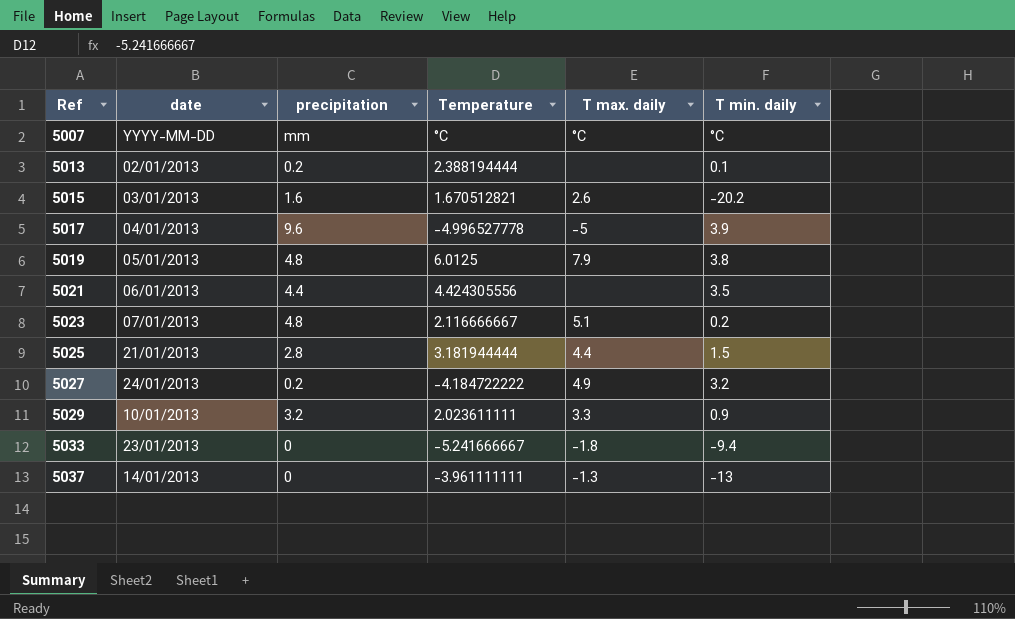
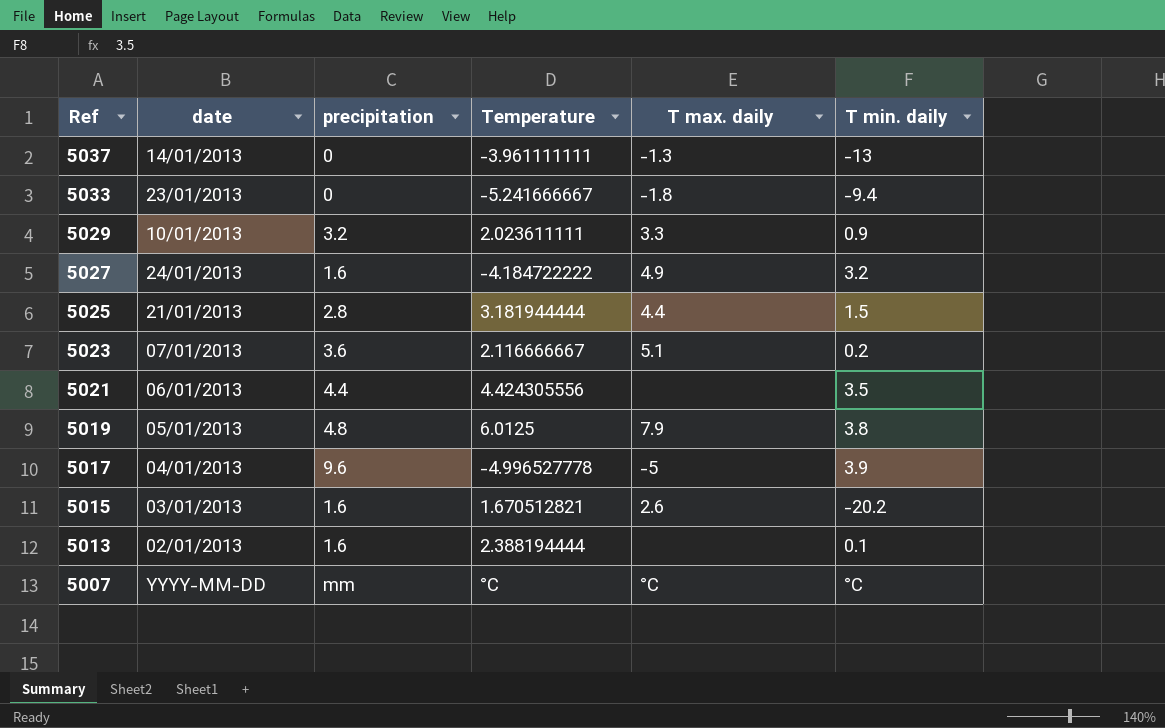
row order: Ref ascending -> Ref descending
5027 | precipitation: 0.2 -> 1.6
5023 | precipitation: 4.8 -> 3.6
5013 | precipitation: 0.2 -> 1.6

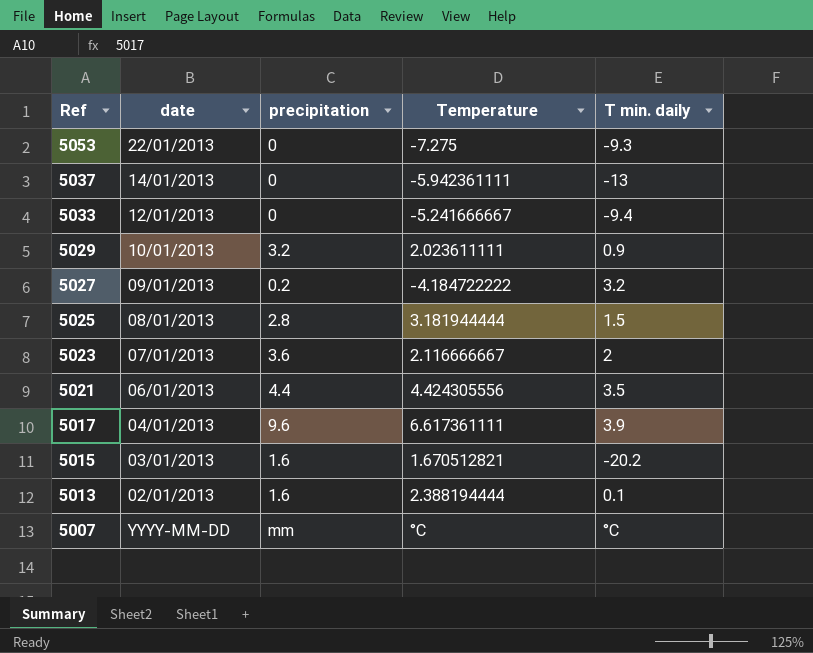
column T max. daily | position: 5 -> none
row 5019: 05/01/2013 | 4.8 | 6.0125 | 7.9 | 3.8 -> none
row 5053: none -> 22/01/2013 | 0 | -7.275 | -9.3
5037 | Temperature: -3.961111111 -> -5.942361111
5033 | date: 23/01/2013 -> 12/01/2013
5027 | date: 24/01/2013 -> 09/01/2013
5027 | precipitation: 1.6 -> 0.2
5025 | date: 21/01/2013 -> 08/01/2013
5023 | T min. daily: 0.2 -> 2
5017 | Temperature: -4.996527778 -> 6.617361111

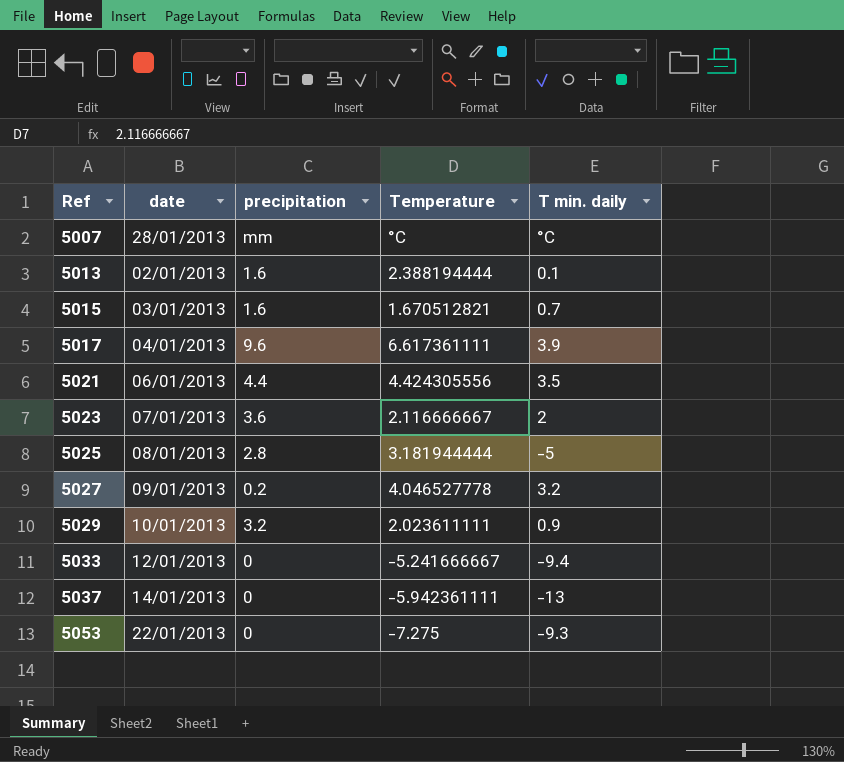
row order: Ref descending -> Ref ascending
5007 | date: YYYY-MM-DD -> 28/01/2013
5015 | T min. daily: -20.2 -> 0.7
5025 | T min. daily: 1.5 -> -5
5027 | Temperature: -4.184722222 -> 4.046527778

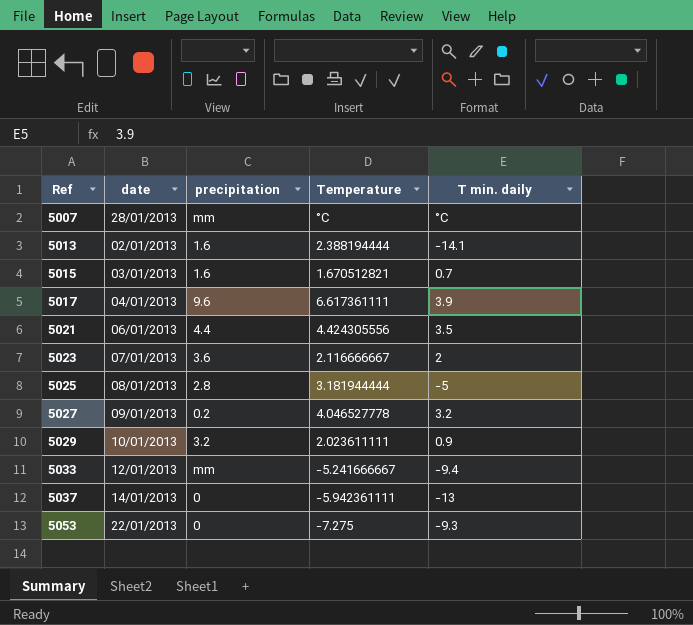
5013 | T min. daily: 0.1 -> -14.1
5033 | precipitation: 0 -> mm

